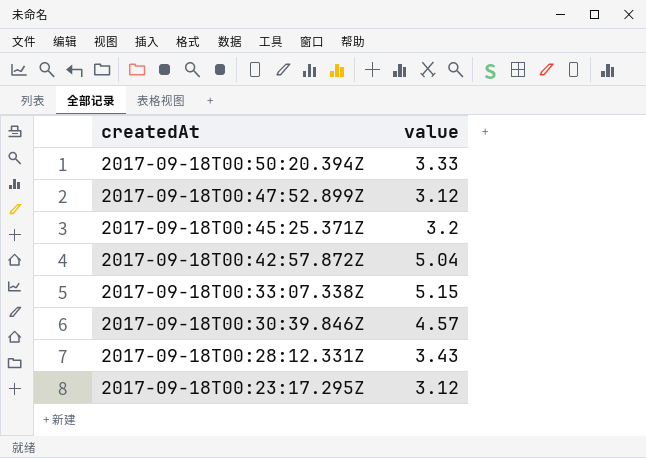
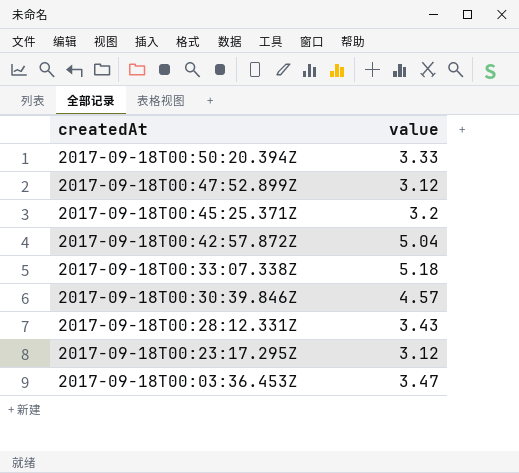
2017-09-18T00:33:07.338Z | value: 5.15 -> 5.18
row 2017-09-18T00:03:36.453Z: none -> 3.47

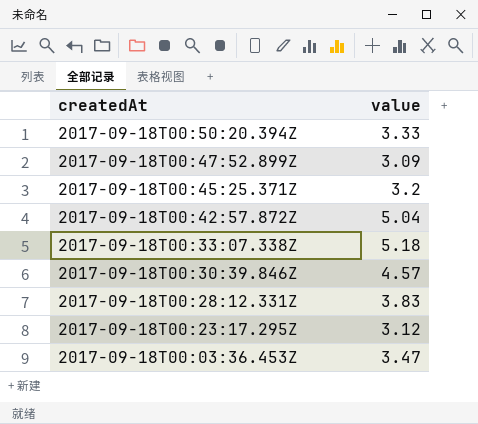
2017-09-18T00:47:52.899Z | value: 3.12 -> 3.09
2017-09-18T00:28:12.331Z | value: 3.43 -> 3.83

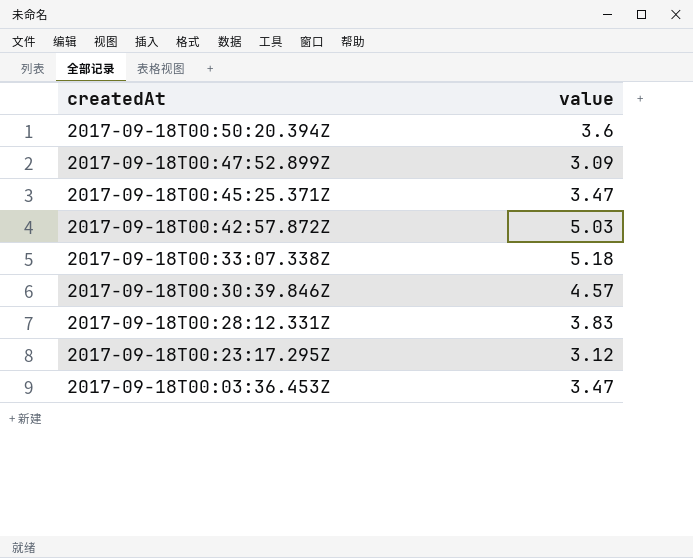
2017-09-18T00:50:20.394Z | value: 3.33 -> 3.6
2017-09-18T00:45:25.371Z | value: 3.2 -> 3.47
2017-09-18T00:42:57.872Z | value: 5.04 -> 5.03

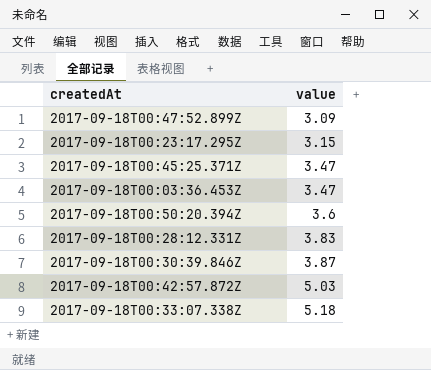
row order: createdAt descending -> value ascending
2017-09-18T00:23:17.295Z | value: 3.12 -> 3.15
2017-09-18T00:30:39.846Z | value: 4.57 -> 3.87

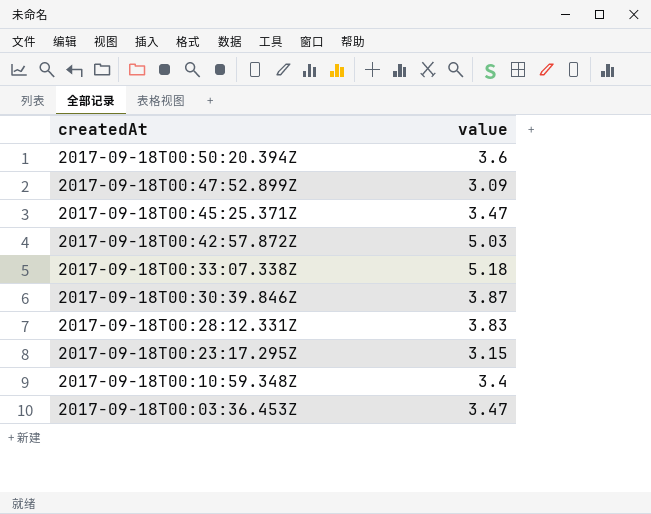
row order: value ascending -> createdAt descending
row 2017-09-18T00:10:59.348Z: none -> 3.4

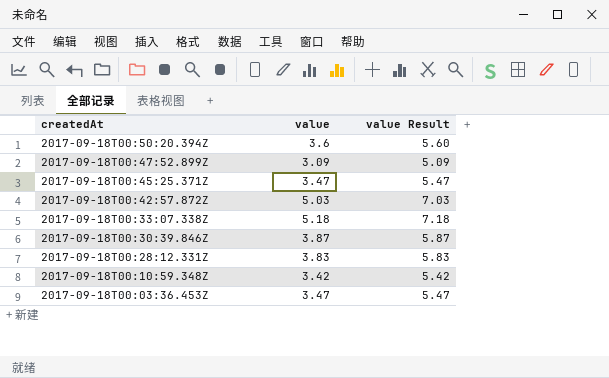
column value Result | formula: none -> [value] + 2
row 2017-09-18T00:23:17.295Z: 3.15 -> none
2017-09-18T00:10:59.348Z | value: 3.4 -> 3.42

